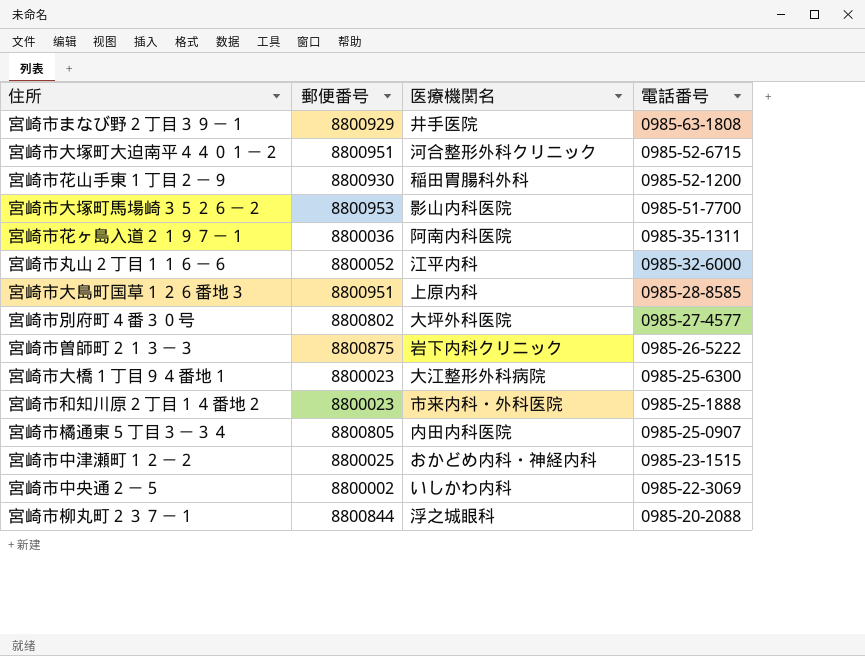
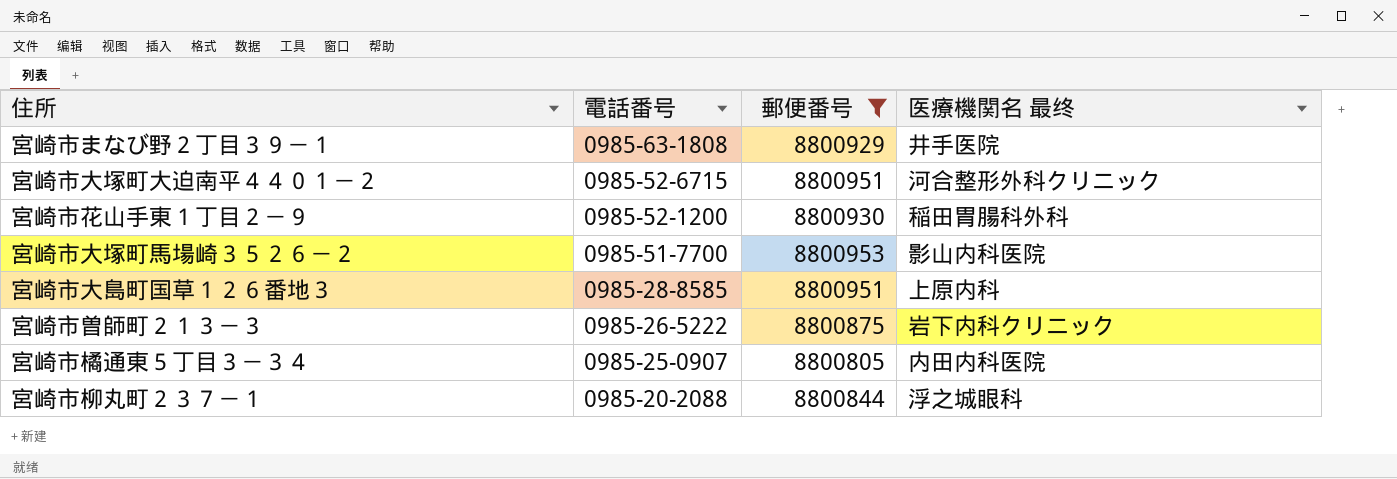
filter: none -> 郵便番号 >= 8800805
column 電話番号 | position: 4 -> 2
column name: 医療機関名 -> 医療機関名 最终

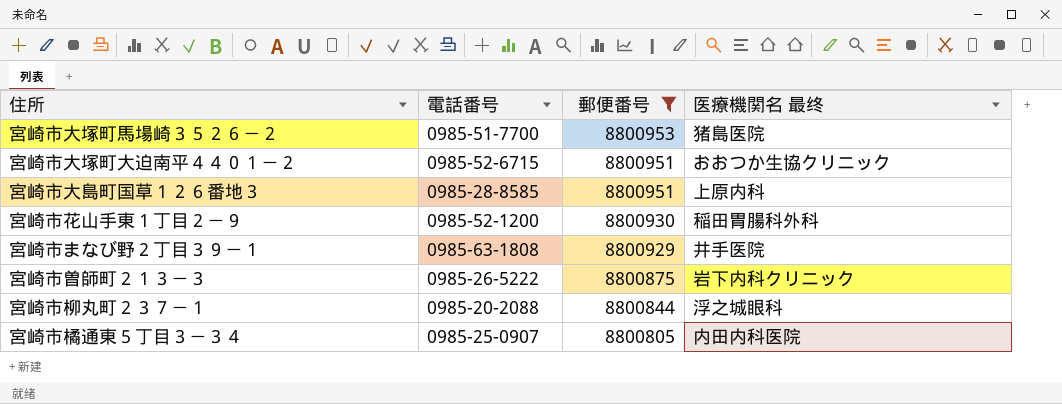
row order: 電話番号 descending -> 郵便番号 descending
宮崎市大塚町馬場崎３５２６－２ | 医療機関名 最终: 影山内科医院 -> 猪島医院
宮崎市大塚町大迫南平４４０１－２ | 医療機関名 最终: 河合整形外科クリニック -> おおつか生協クリニック

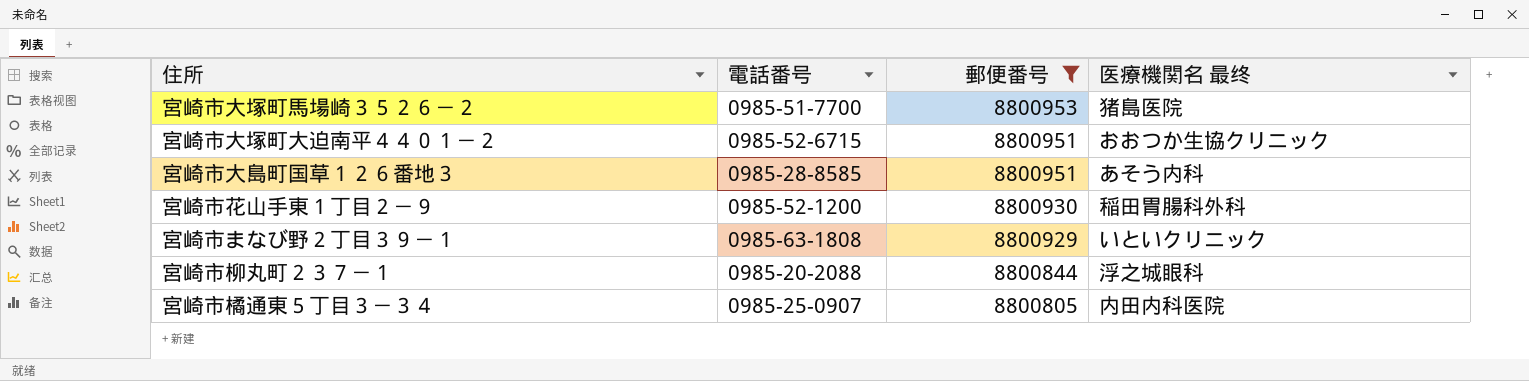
row 宮崎市曽師町２１３－３: 0985-26-5222 | 8800875 | 岩下内科クリニック -> none
宮崎市大島町国草１２６番地３ | 医療機関名 最终: 上原内科 -> あそう内科
宮崎市まなび野２丁目３９－１ | 医療機関名 最终: 井手医院 -> いといクリニック

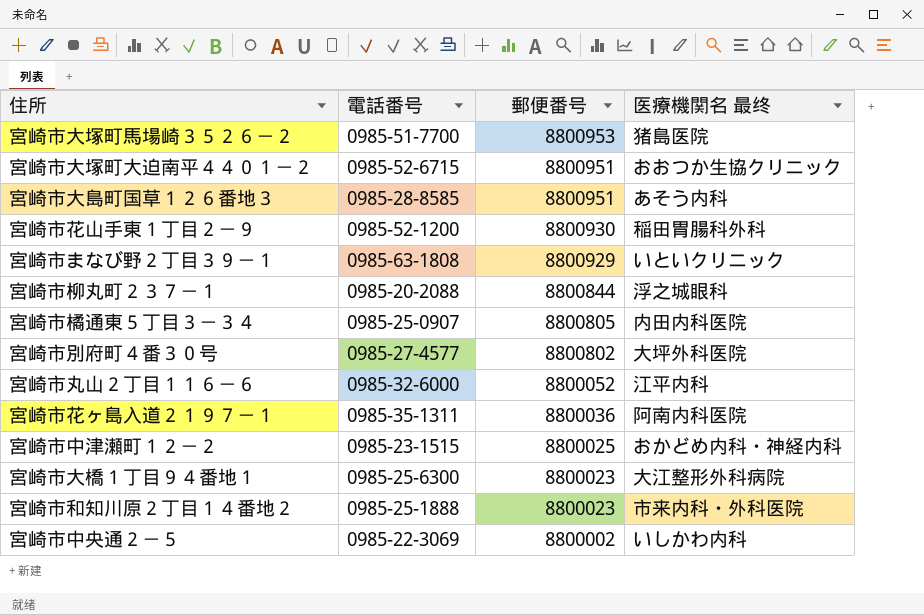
filter: 郵便番号 >= 8800805 -> none

